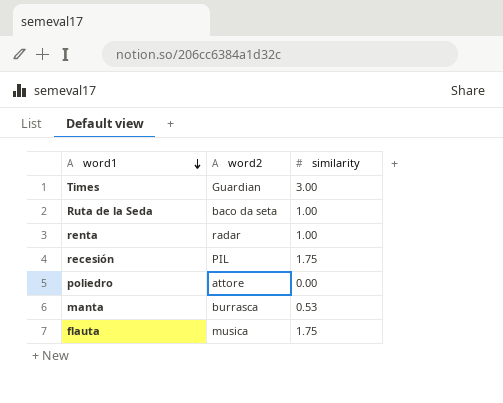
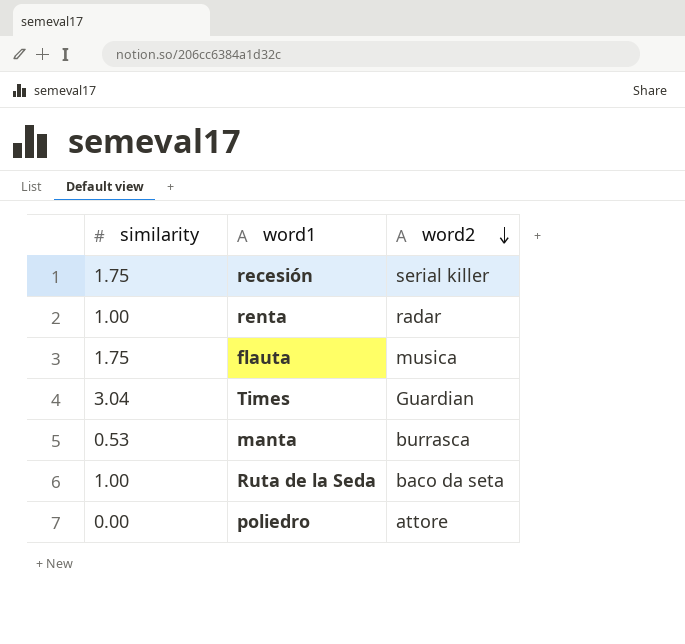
row order: word1 descending -> word2 descending
column similarity | position: 3 -> 1
recesión | word2: PIL -> serial killer
Times | similarity: 3.00 -> 3.04

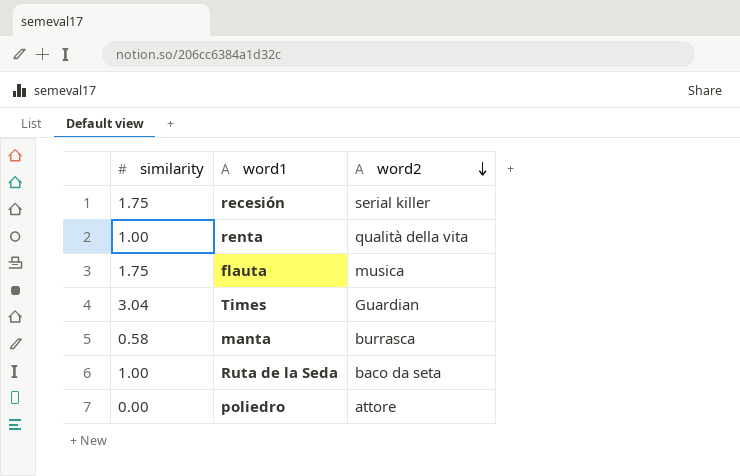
renta | word2: radar -> qualità della vita
manta | similarity: 0.53 -> 0.58

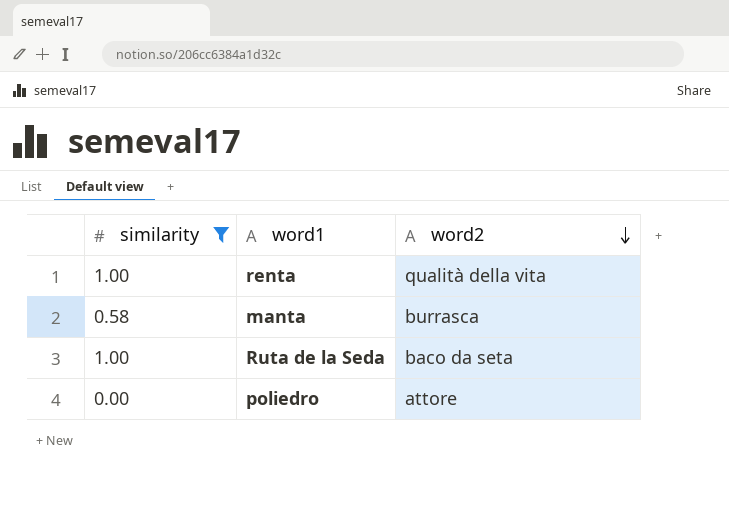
filter: none -> similarity <= 1.00

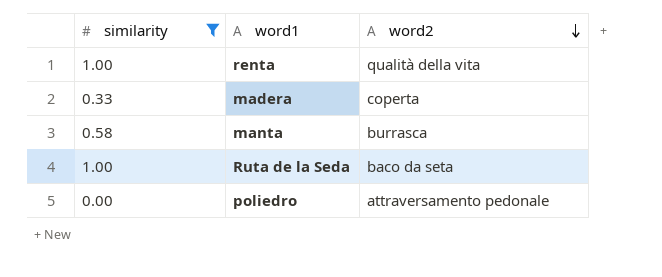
row madera: none -> 0.33 | coperta
poliedro | word2: attore -> attraversamento pedonale

